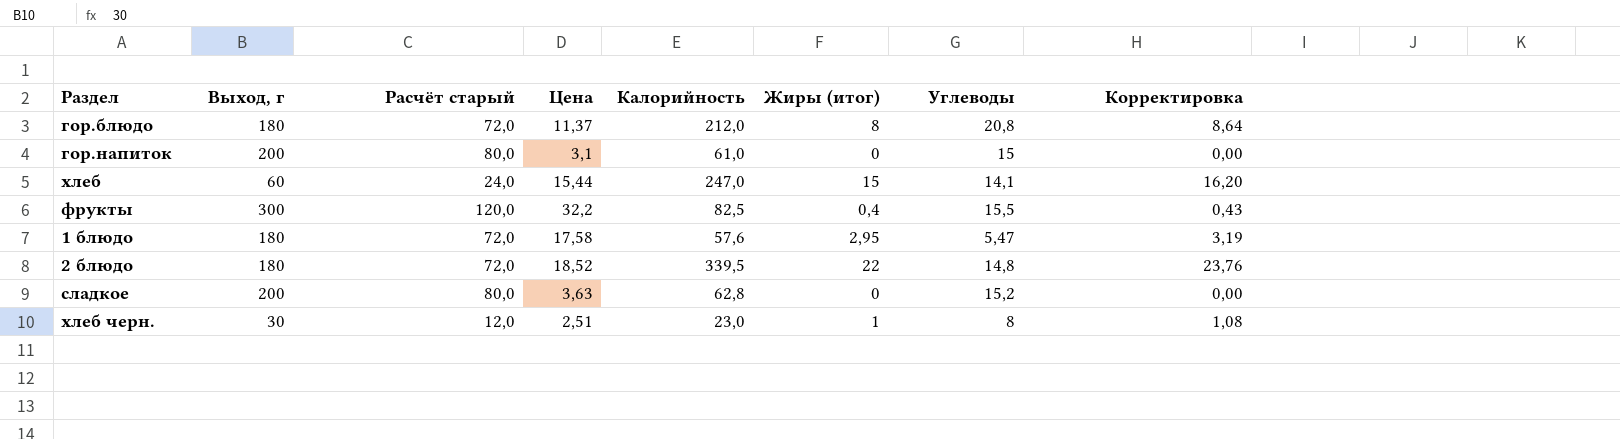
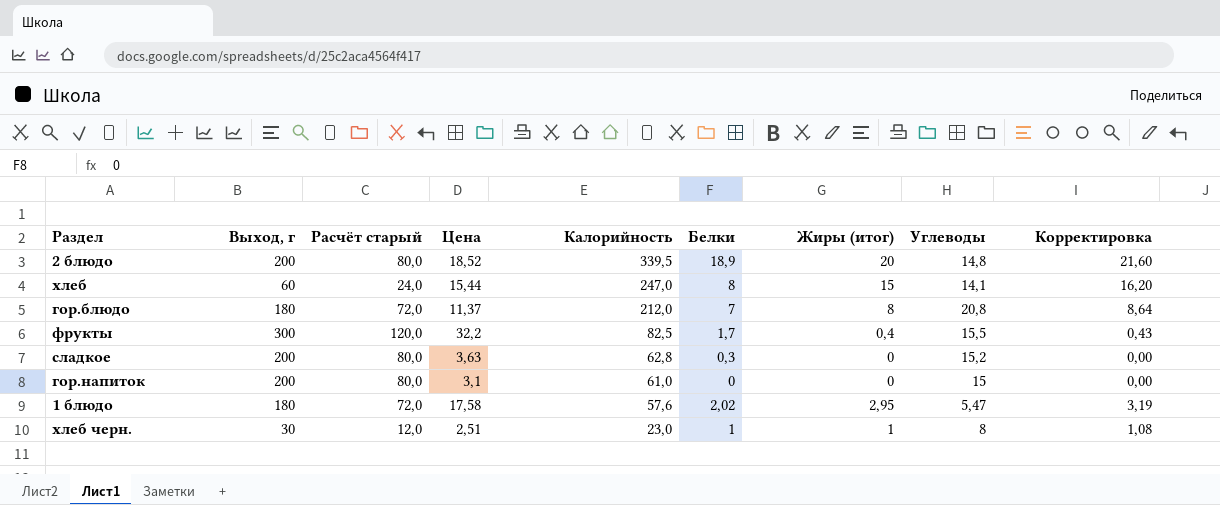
row order: none -> Калорийность descending
column Белки | position: none -> 6
2 блюдо | Выход, г: 180 -> 200
2 блюдо | Расчёт старый: 72,0 -> 80,0
2 блюдо | Жиры (итог): 22 -> 20
2 блюдо | Корректировка: 23,76 -> 21,60

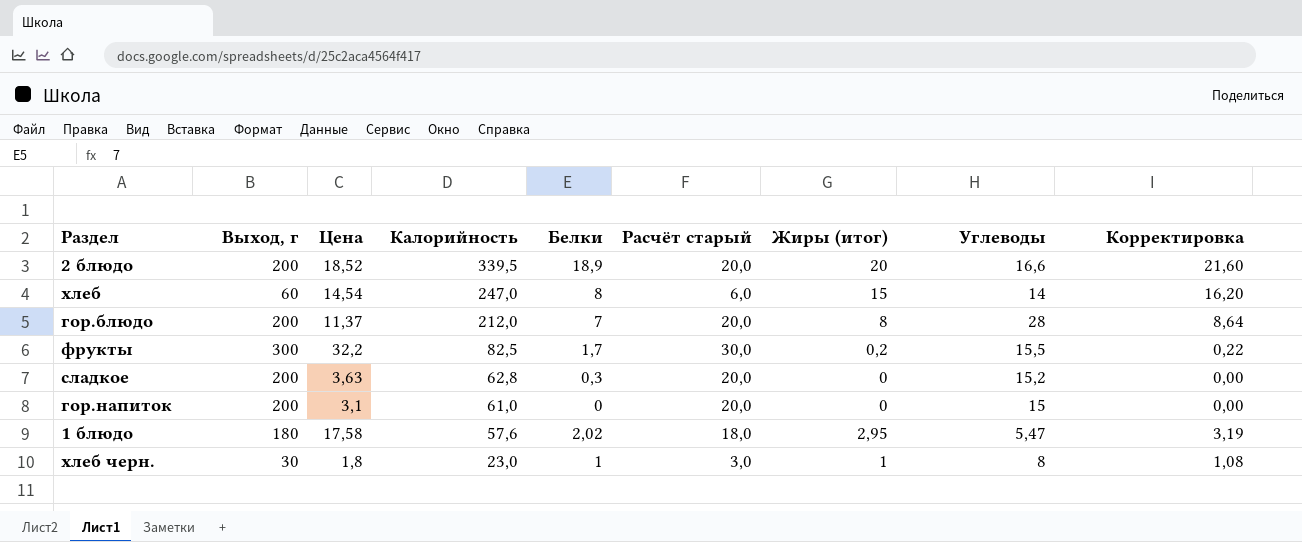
column Расчёт старый | formula: [Выход, г] * 0,4 -> [Выход, г] * 0,1
column Расчёт старый | position: 3 -> 6
2 блюдо | Углеводы: 14,8 -> 16,6
хлеб | Цена: 15,44 -> 14,54
хлеб | Углеводы: 14,1 -> 14
гор.блюдо | Выход, г: 180 -> 200
гор.блюдо | Углеводы: 20,8 -> 28
фрукты | Жиры (итог): 0,4 -> 0,2
фрукты | Корректировка: 0,43 -> 0,22
хлеб черн. | Цена: 2,51 -> 1,8

